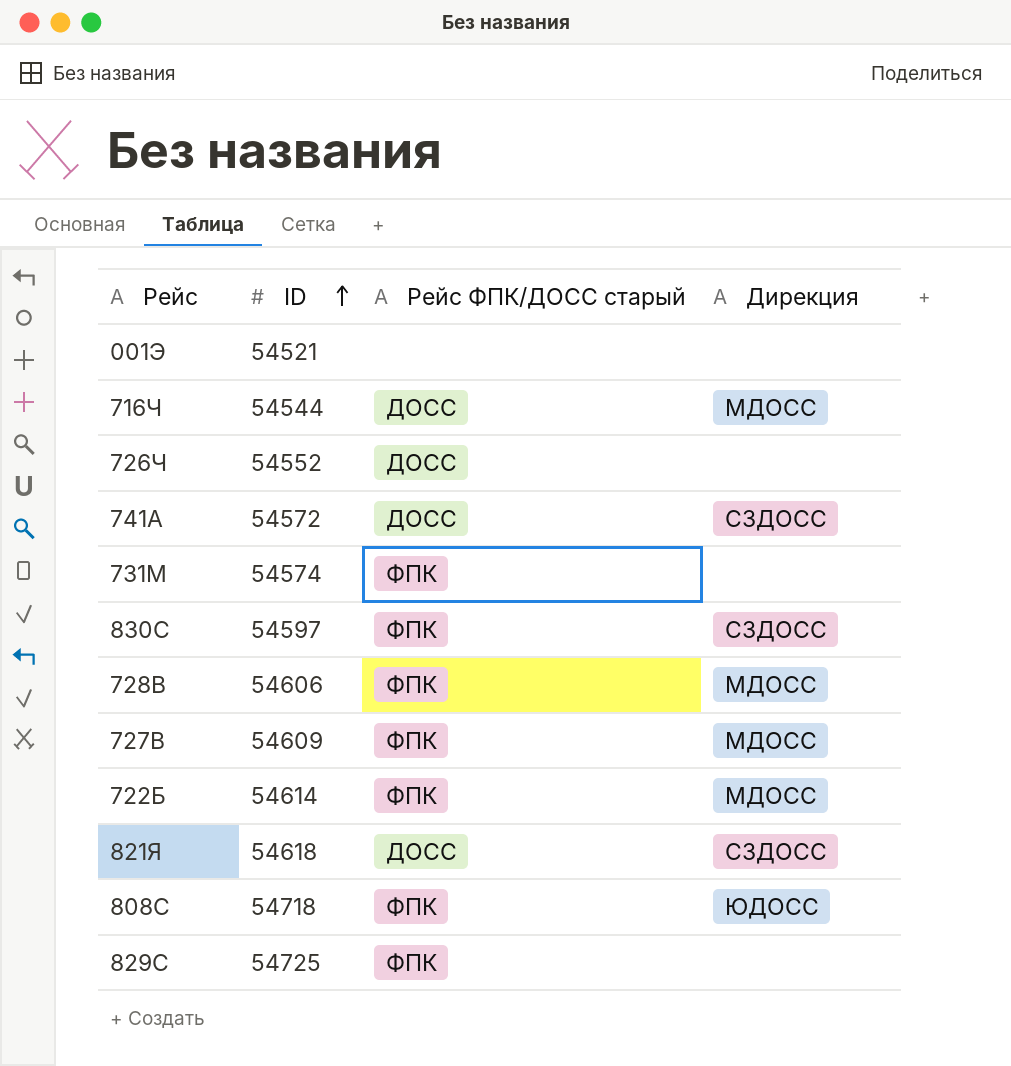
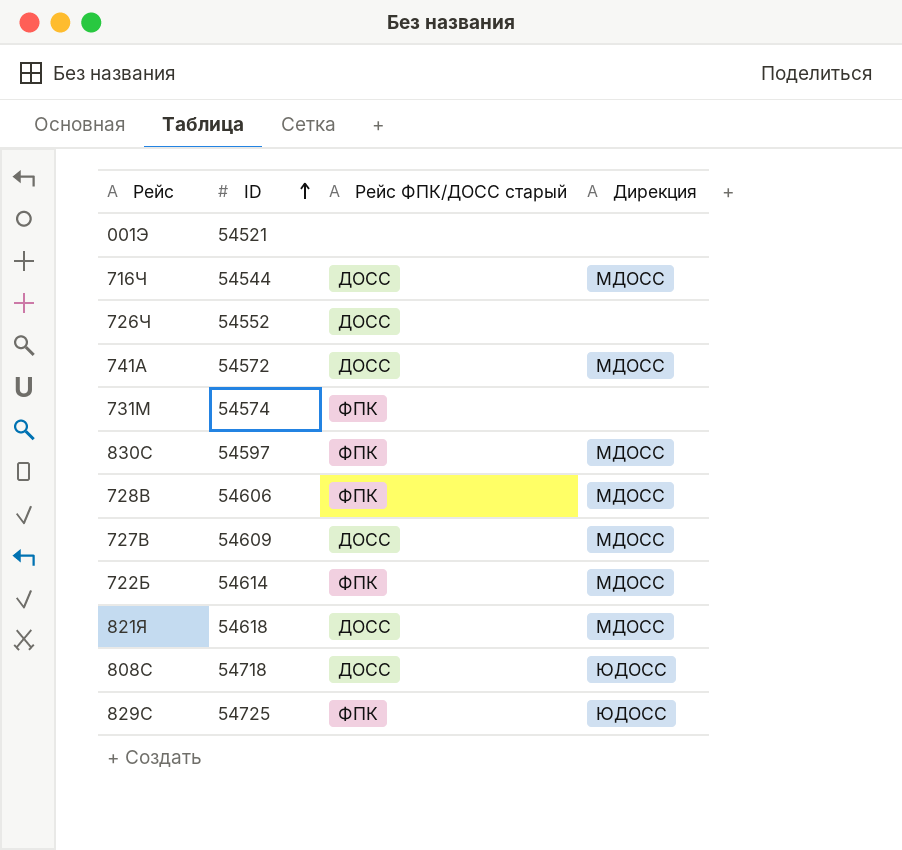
741А | Дирекция: СЗДОСС -> МДОСС
830С | Дирекция: СЗДОСС -> МДОСС
727В | Рейс ФПК/ДОСС старый: ФПК -> ДОСС
821Я | Дирекция: СЗДОСС -> МДОСС
808С | Рейс ФПК/ДОСС старый: ФПК -> ДОСС
829С | Дирекция: none -> ЮДОСС

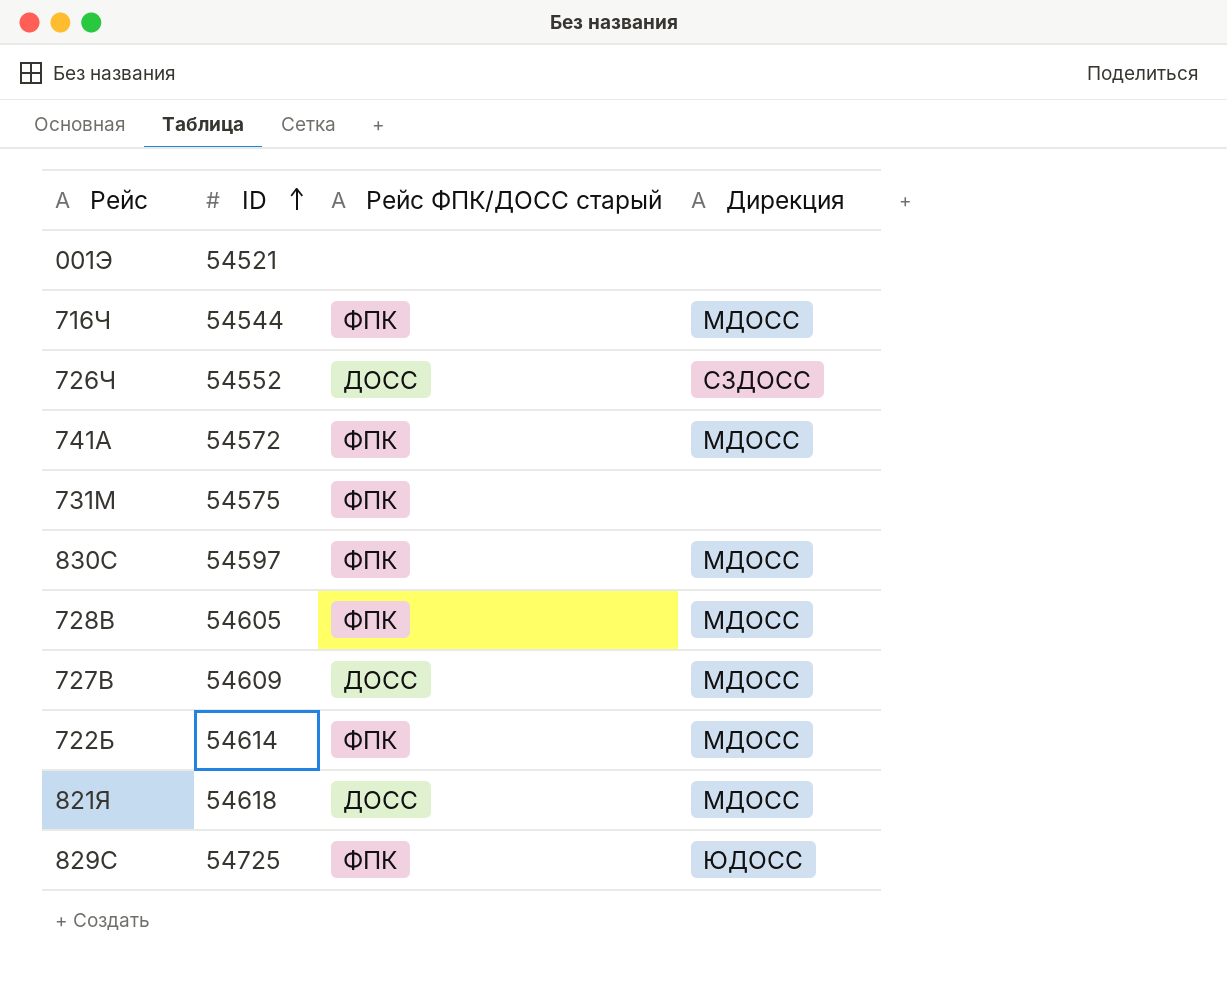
row 808С: 54718 | ДОСС | ЮДОСС -> none
716Ч | Рейс ФПК/ДОСС старый: ДОСС -> ФПК
726Ч | Дирекция: none -> СЗДОСС
741А | Рейс ФПК/ДОСС старый: ДОСС -> ФПК
731М | ID: 54574 -> 54575
728В | ID: 54606 -> 54605

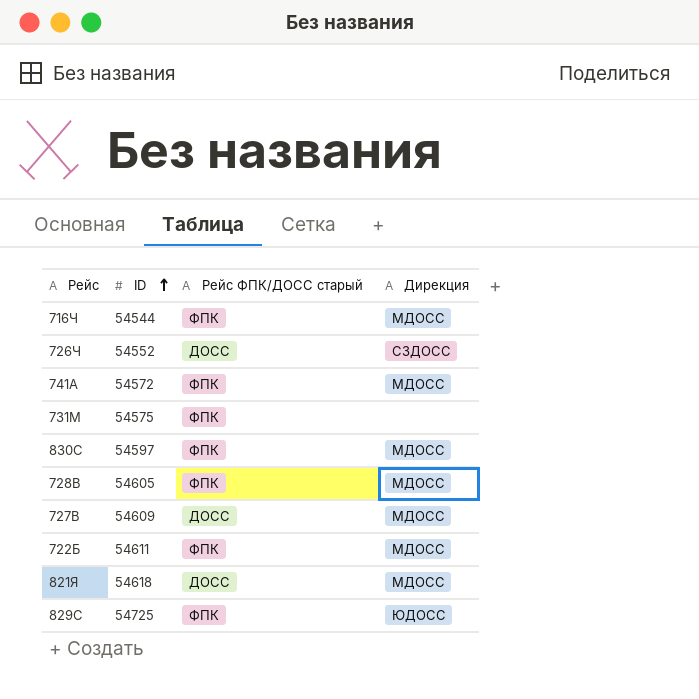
row 001Э: 54521 | none | none -> none
722Б | ID: 54614 -> 54611

